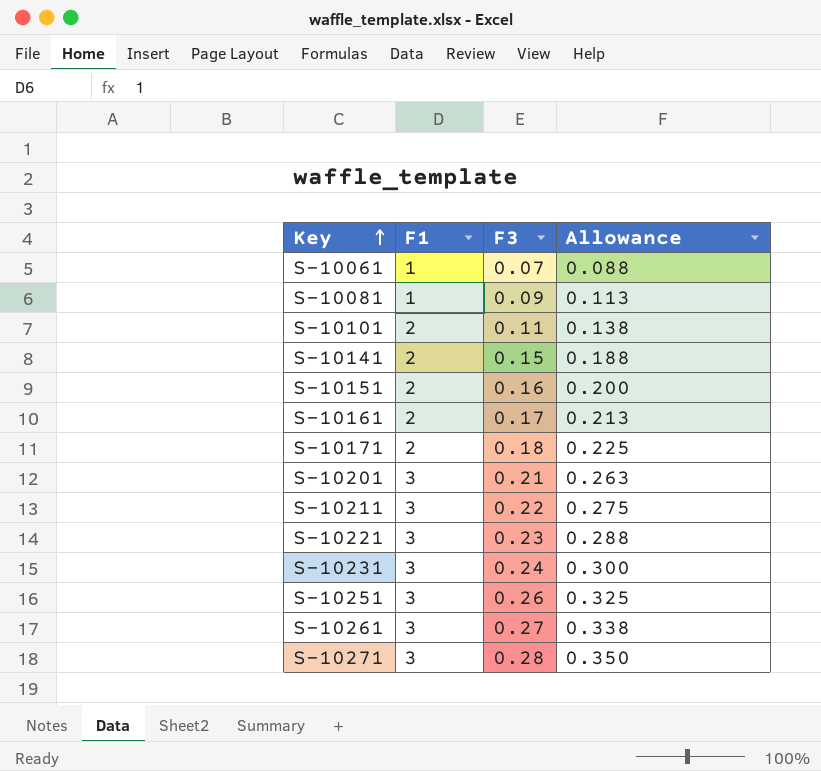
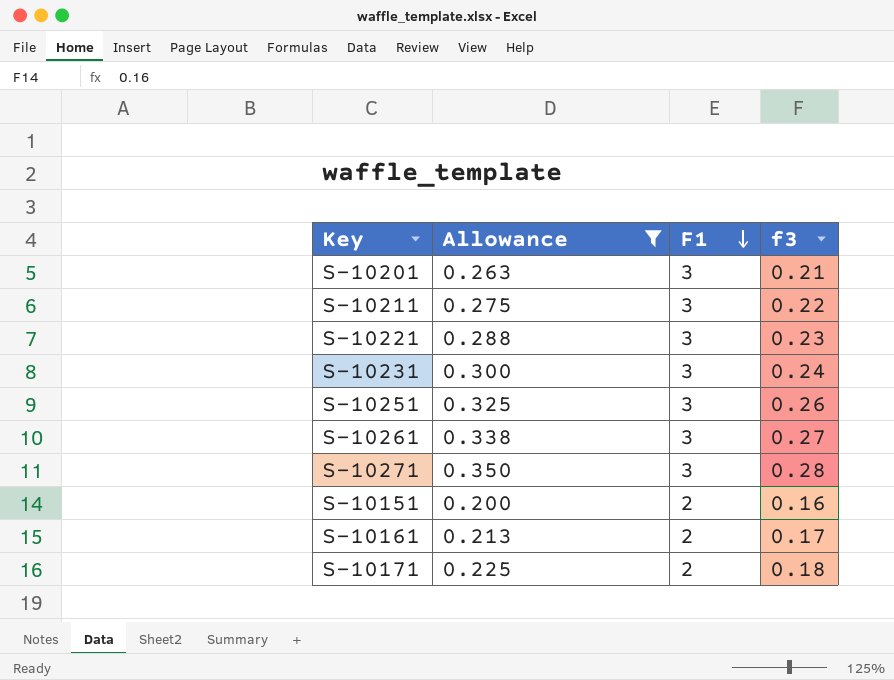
filter: none -> Allowance >= 0.200
row order: Key ascending -> F1 descending
column Allowance | position: 4 -> 2
column name: F3 -> f3

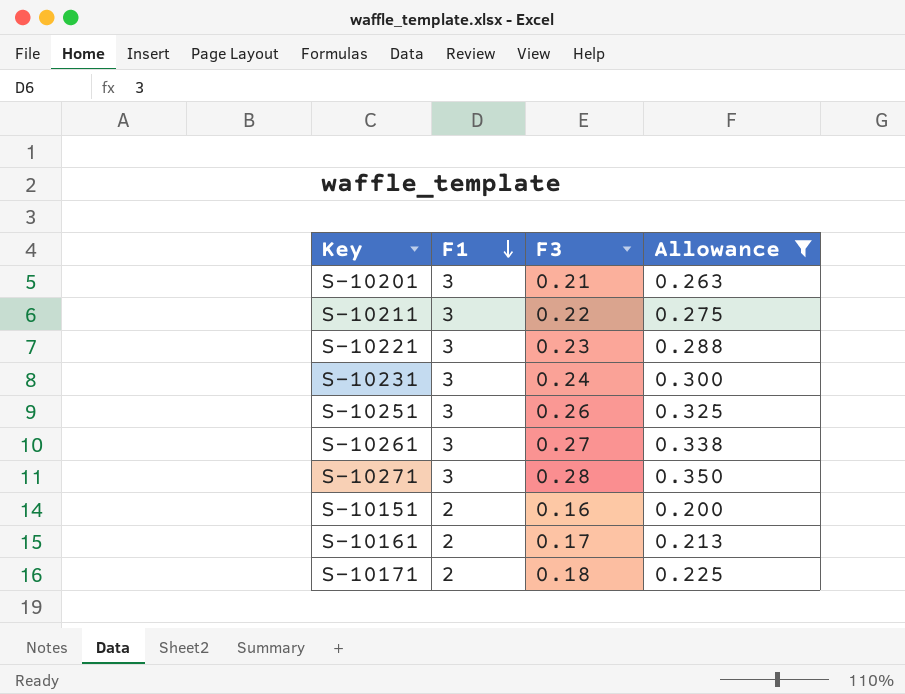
column name: f3 -> F3
column Allowance | position: 2 -> 4

